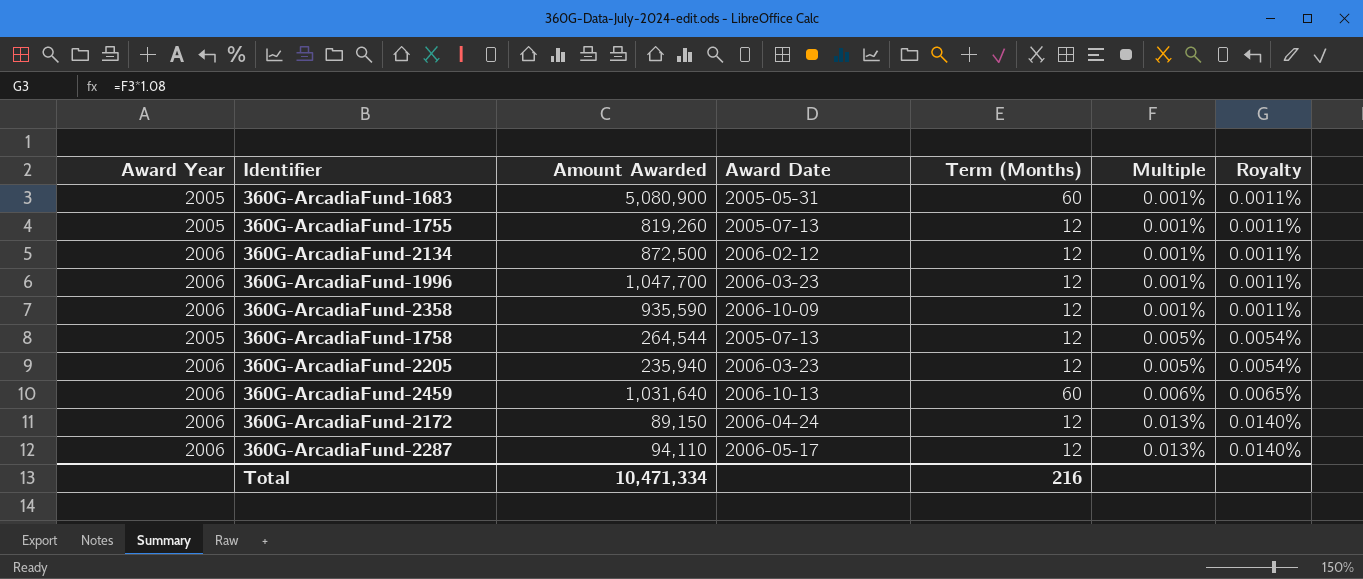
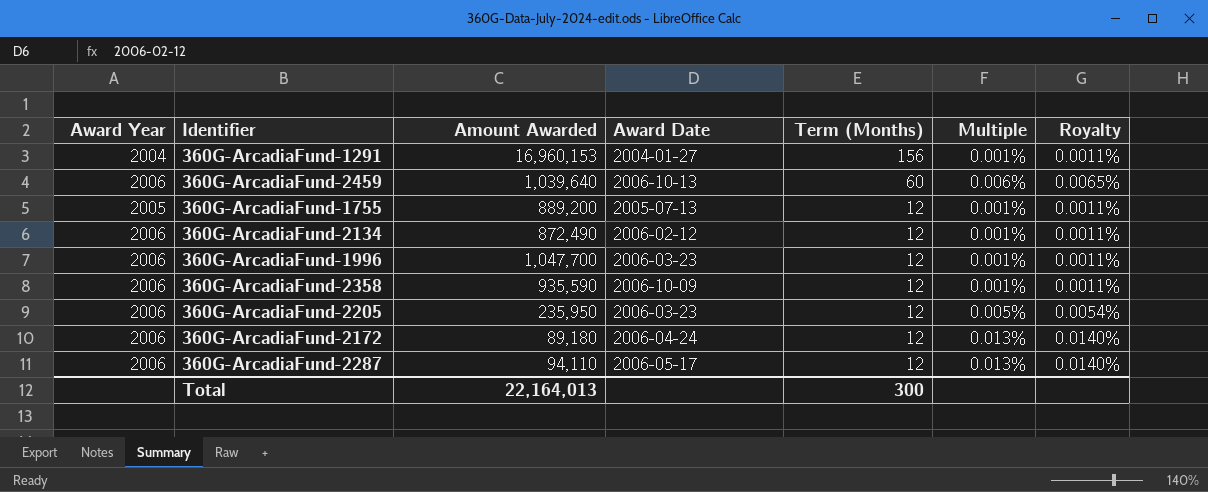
row order: Multiple ascending -> Term (Months) descending
row 360G-ArcadiaFund-1683: 2005 | 5,080,900 | 2005-05-31 | 60 | 0.001% | 0.0011% -> none
row 360G-ArcadiaFund-1758: 2005 | 264,544 | 2005-07-13 | 12 | 0.005% | 0.0054% -> none
row 360G-ArcadiaFund-1291: none -> 2004 | 16,960,153 | 2004-01-27 | 156 | 0.001% | 0.0011%
360G-ArcadiaFund-2459 | Amount Awarded: 1,031,640 -> 1,039,640
360G-ArcadiaFund-1755 | Amount Awarded: 819,260 -> 889,200
360G-ArcadiaFund-2134 | Amount Awarded: 872,500 -> 872,490
360G-ArcadiaFund-2205 | Amount Awarded: 235,940 -> 235,950
360G-ArcadiaFund-2172 | Amount Awarded: 89,150 -> 89,180
Total | Amount Awarded: 10,471,334 -> 22,164,013
Total | Term (Months): 216 -> 300

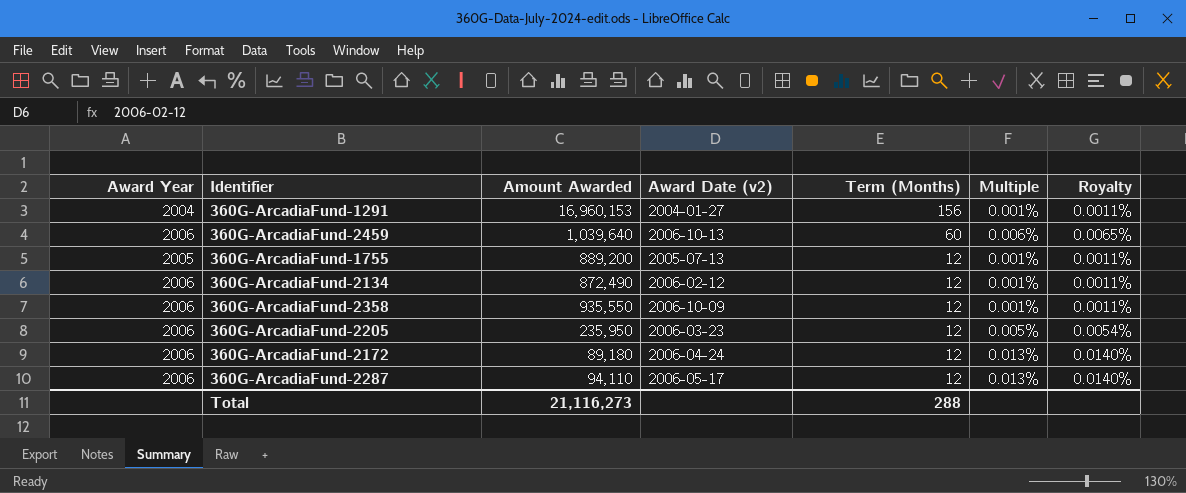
column name: Award Date -> Award Date (v2)
row 360G-ArcadiaFund-1996: 2006 | 1,047,700 | 2006-03-23 | 12 | 0.001% | 0.0011% -> none
360G-ArcadiaFund-2358 | Amount Awarded: 935,590 -> 935,550
Total | Amount Awarded: 22,164,013 -> 21,116,273
Total | Term (Months): 300 -> 288

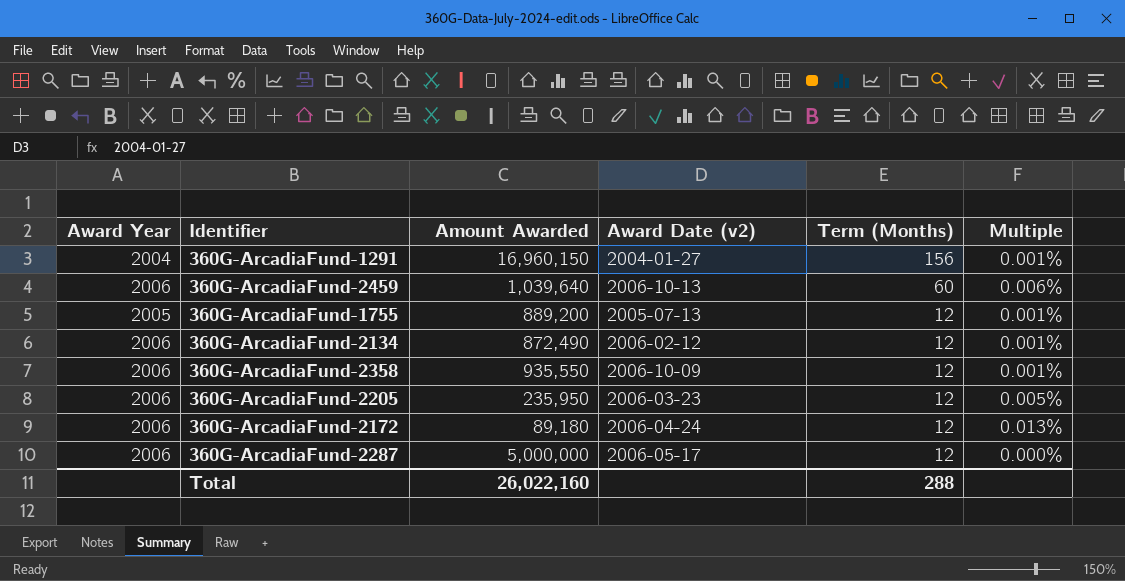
column Royalty | formula: [Multiple] * 1.08 -> none
360G-ArcadiaFund-1291 | Amount Awarded: 16,960,153 -> 16,960,150
360G-ArcadiaFund-2287 | Amount Awarded: 94,110 -> 5,000,000
360G-ArcadiaFund-2287 | Multiple: 0.013% -> 0.000%
Total | Amount Awarded: 21,116,273 -> 26,022,160

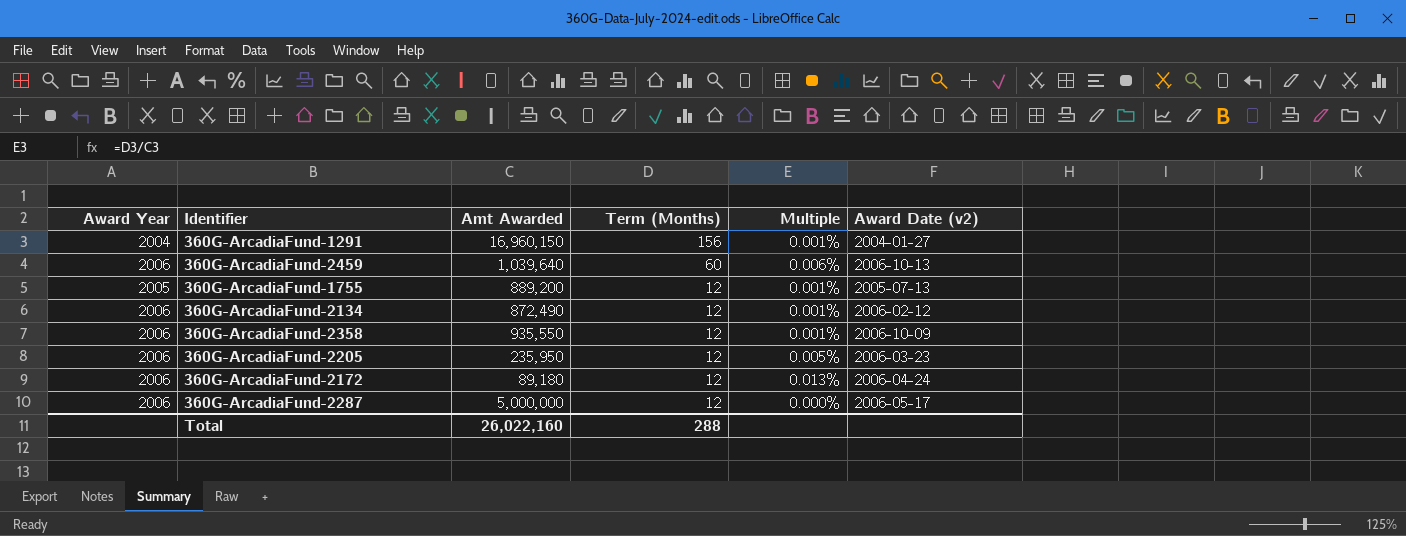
column name: Amount Awarded -> Amt Awarded
column Award Date (v2) | position: 4 -> 6

